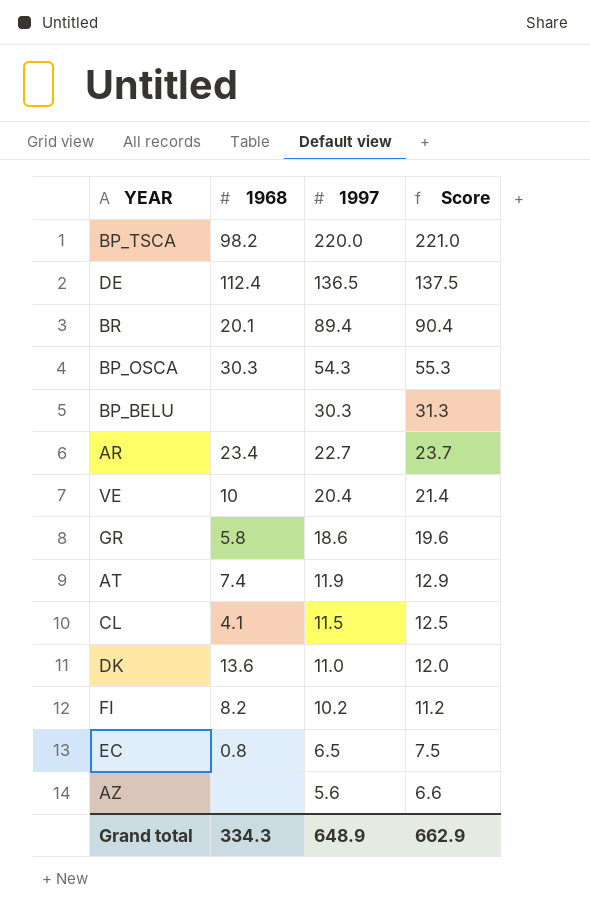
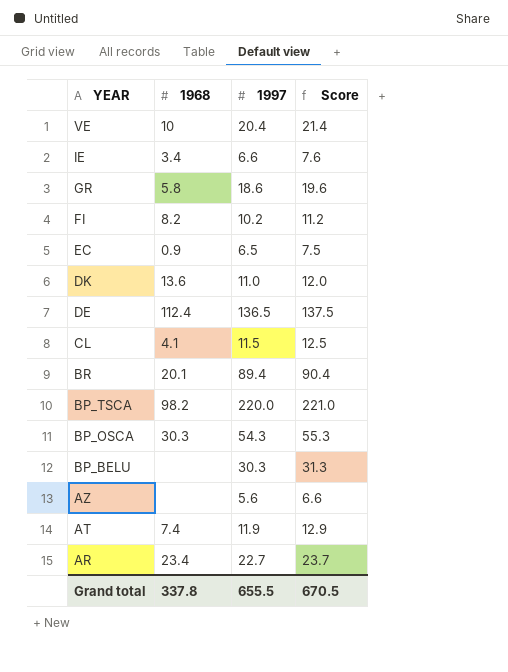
row order: 1997 descending -> YEAR descending
row IE: none -> 3.4 | 6.6 | 7.6
EC | 1968: 0.8 -> 0.9
Grand total | 1968: 334.3 -> 337.8
Grand total | 1997: 648.9 -> 655.5
Grand total | Score: 662.9 -> 670.5

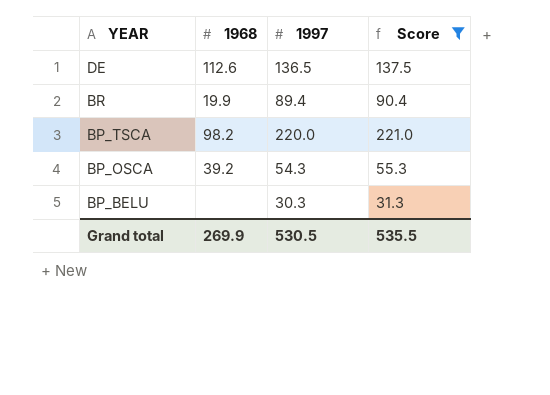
filter: none -> Score >= 31.3
DE | 1968: 112.4 -> 112.6
BR | 1968: 20.1 -> 19.9
BP_OSCA | 1968: 30.3 -> 39.2
Grand total | 1968: 337.8 -> 269.9
Grand total | 1997: 655.5 -> 530.5
Grand total | Score: 670.5 -> 535.5

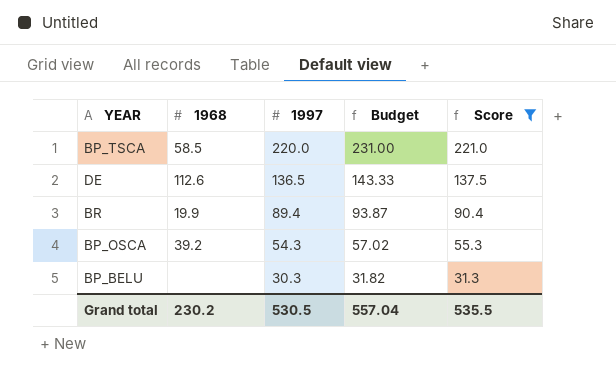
row order: YEAR descending -> 1997 descending
column Budget | formula: none -> [1997] * 1.05
BP_TSCA | 1968: 98.2 -> 58.5
Grand total | 1968: 269.9 -> 230.2

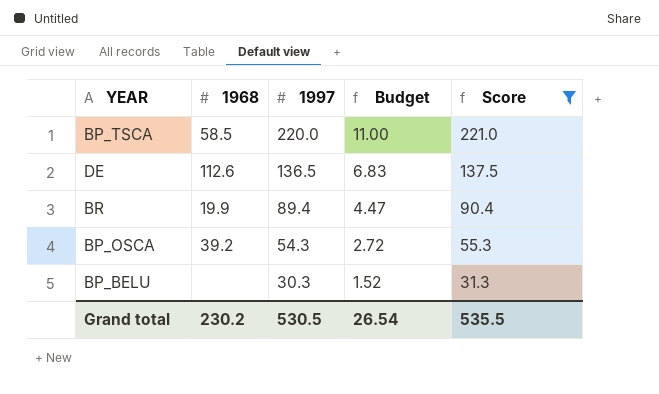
column Budget | formula: [1997] * 1.05 -> [1997] * 0.05
Grand total | Budget: 557.04 -> 26.54

